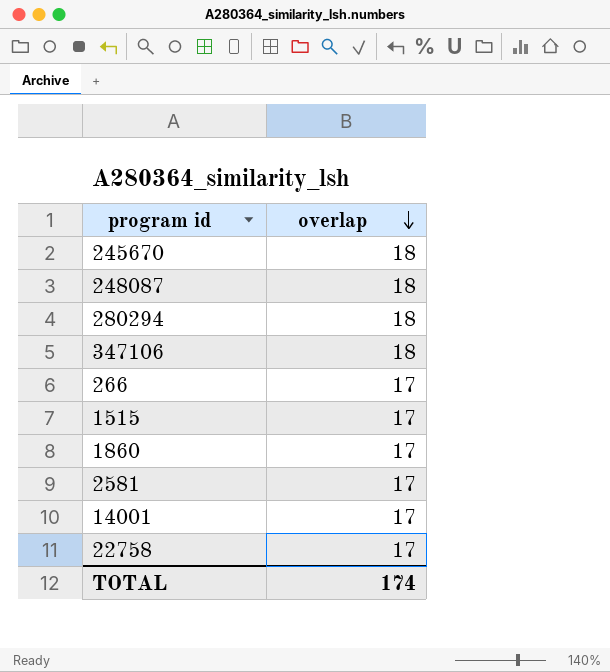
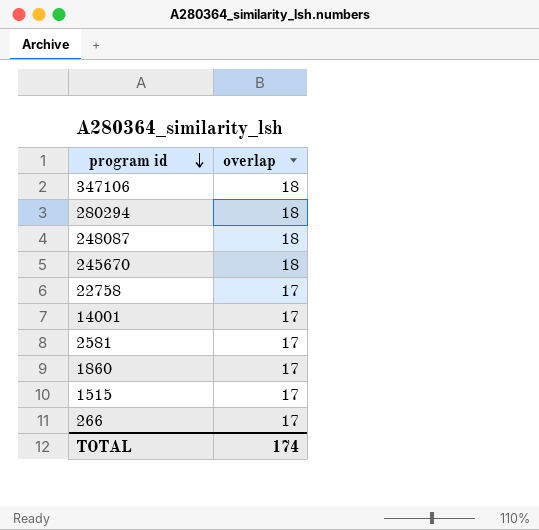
row order: overlap descending -> program id descending

